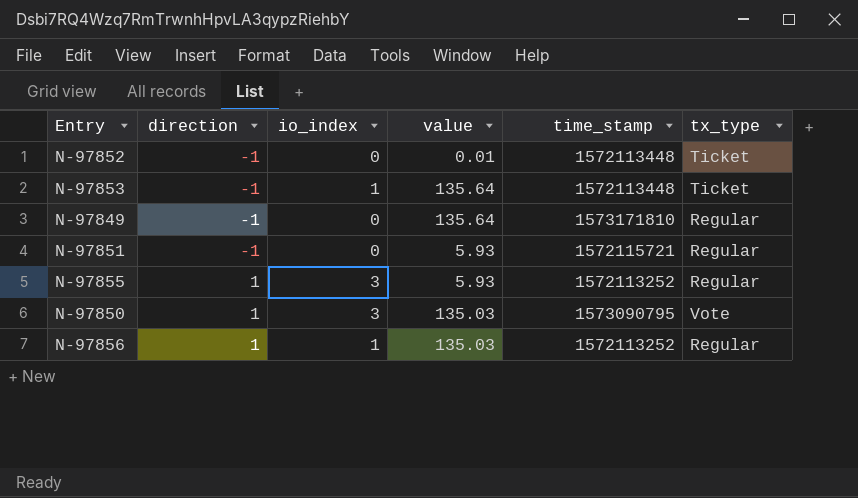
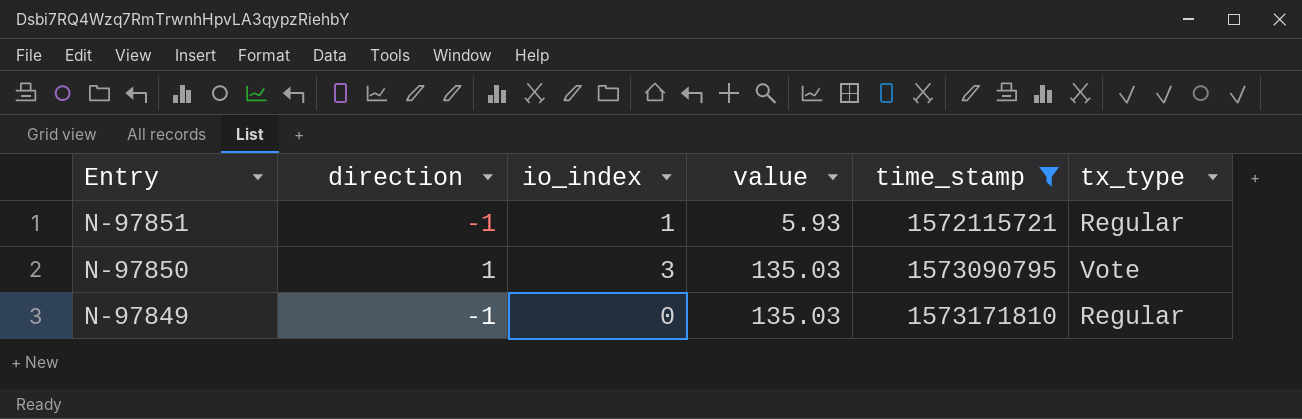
filter: none -> time_stamp >= 1572115721
row order: direction ascending -> Entry descending
N-97851 | io_index: 0 -> 1
N-97849 | value: 135.64 -> 135.03

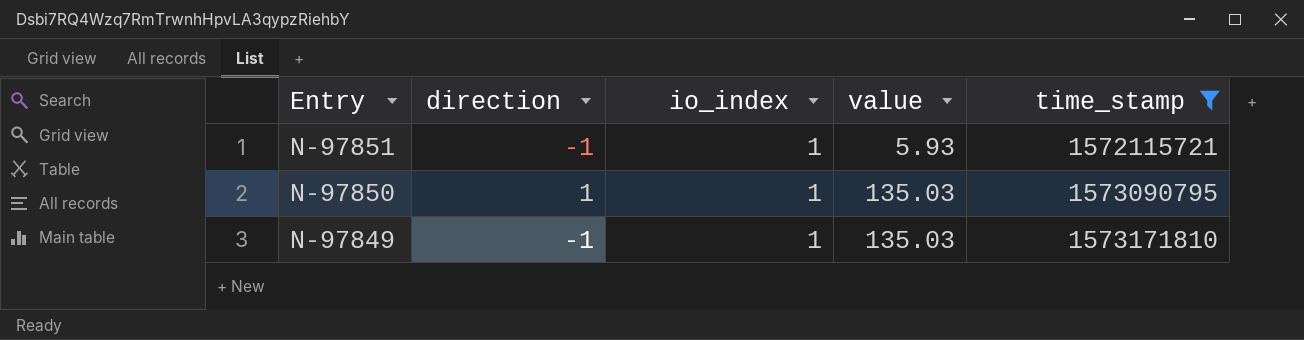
column tx_type | position: 6 -> none
N-97850 | io_index: 3 -> 1
N-97849 | io_index: 0 -> 1

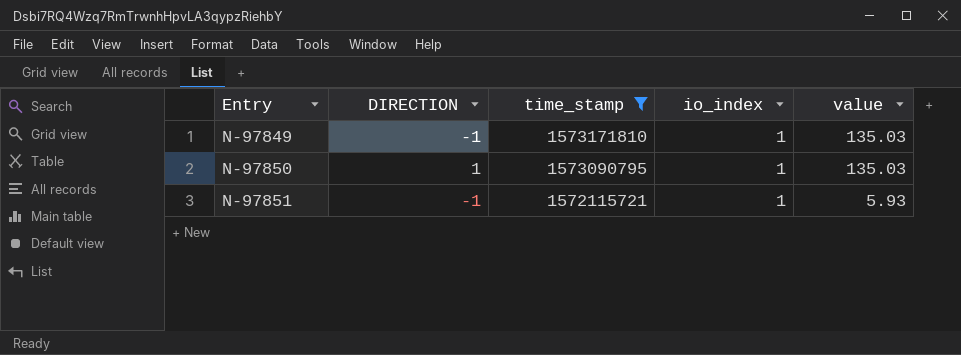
row order: Entry descending -> Entry ascending
column name: direction -> DIRECTION
column time_stamp | position: 5 -> 3

